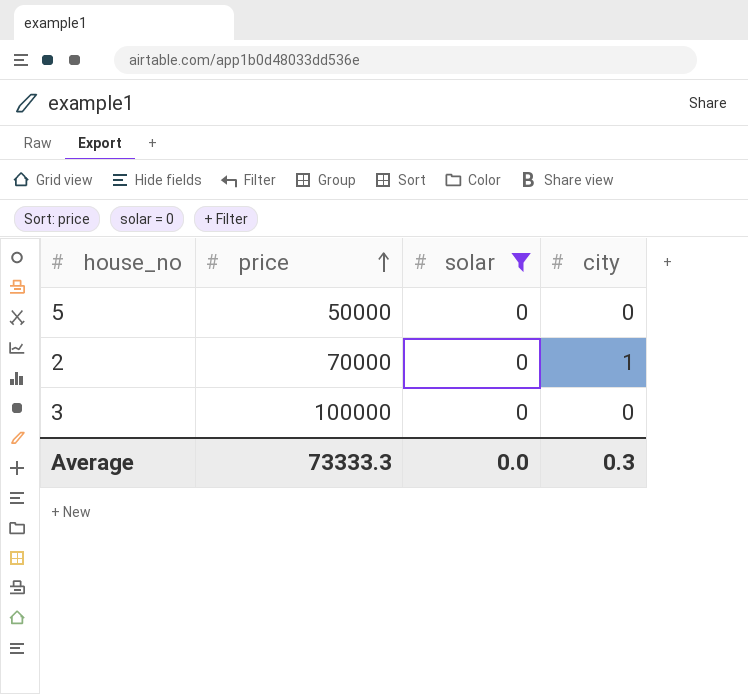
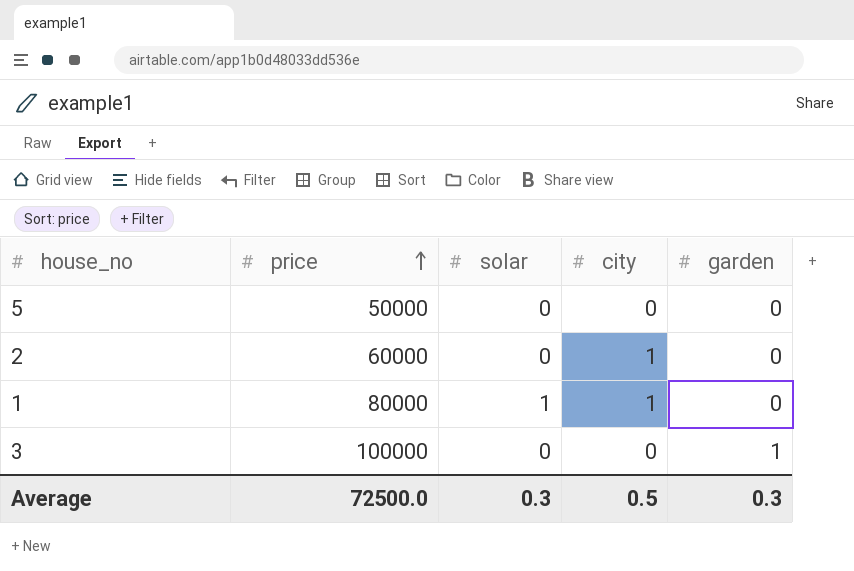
filter: solar = 0 -> none
column garden | position: none -> 5
2 | price: 70000 -> 60000
Average | price: 73333.3 -> 72500.0
Average | solar: 0.0 -> 0.3
Average | city: 0.3 -> 0.5

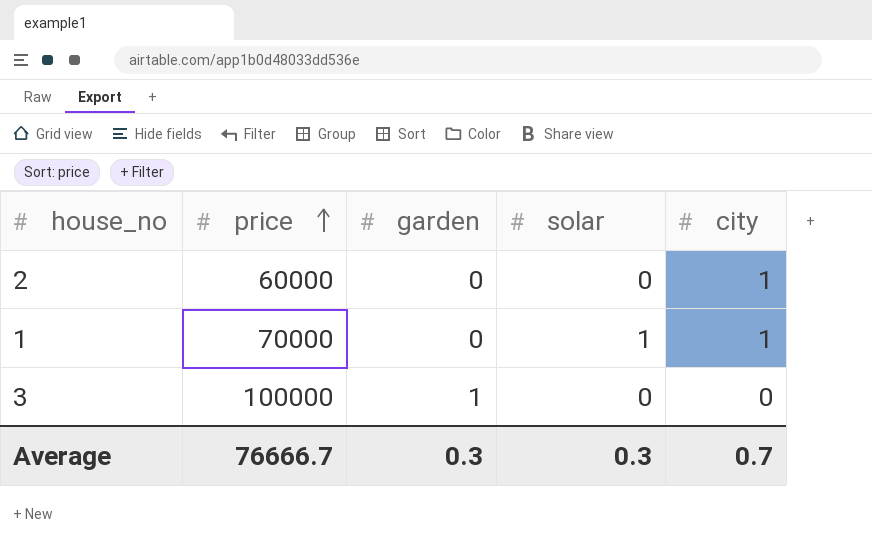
column garden | position: 5 -> 3
row 5: 50000 | 0 | 0 | 0 -> none
1 | price: 80000 -> 70000
Average | price: 72500.0 -> 76666.7
Average | city: 0.5 -> 0.7

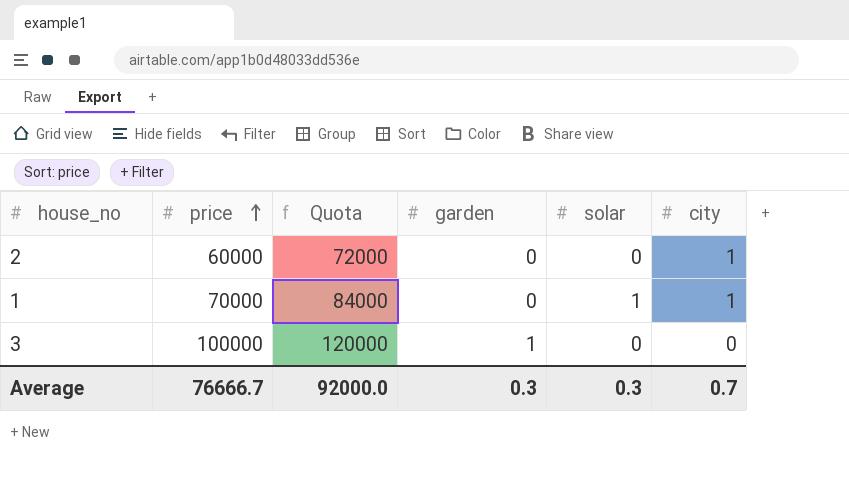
column Quota | formula: none -> [price] * 1.2

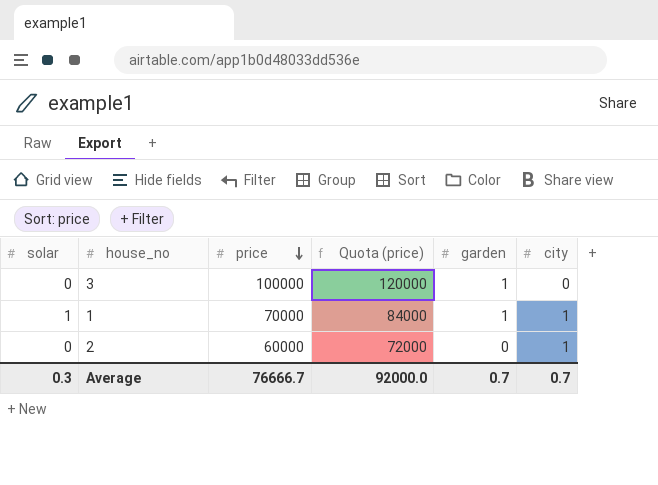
row order: price ascending -> price descending
column solar | position: 5 -> 1
column name: Quota -> Quota (price)
1 | garden: 0 -> 1
Average | garden: 0.3 -> 0.7

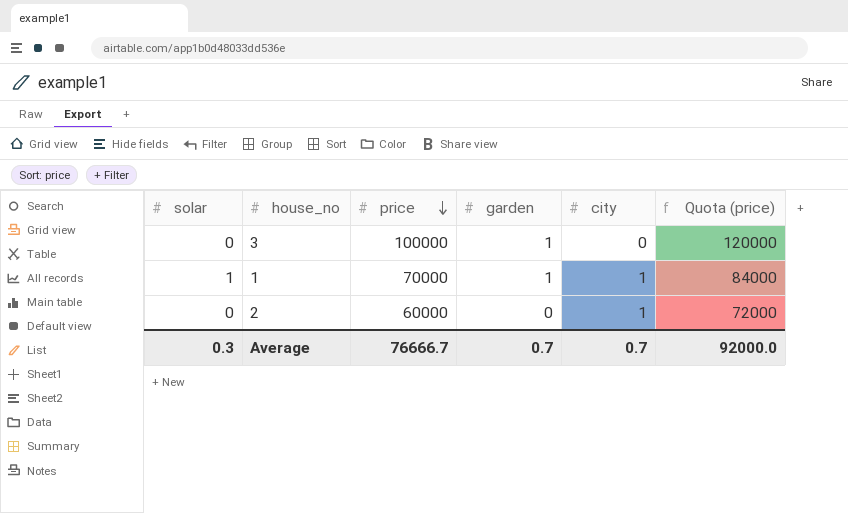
column Quota (price) | position: 4 -> 6

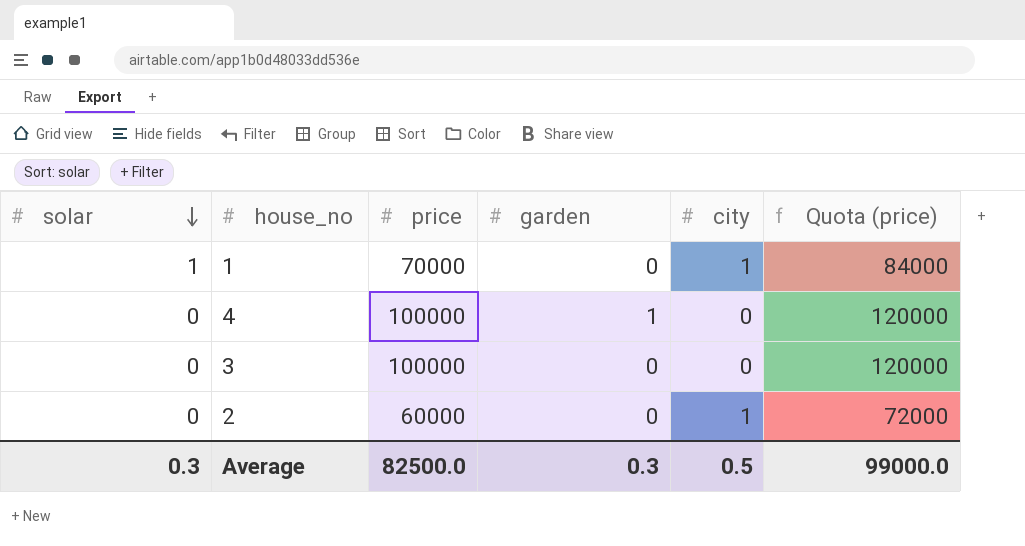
row order: price descending -> solar descending
1 | garden: 1 -> 0
row 4: none -> 0 | 100000 | 1 | 0 | 120000
3 | garden: 1 -> 0
Average | price: 76666.7 -> 82500.0
Average | garden: 0.7 -> 0.3
Average | city: 0.7 -> 0.5
Average | Quota (price): 92000.0 -> 99000.0

